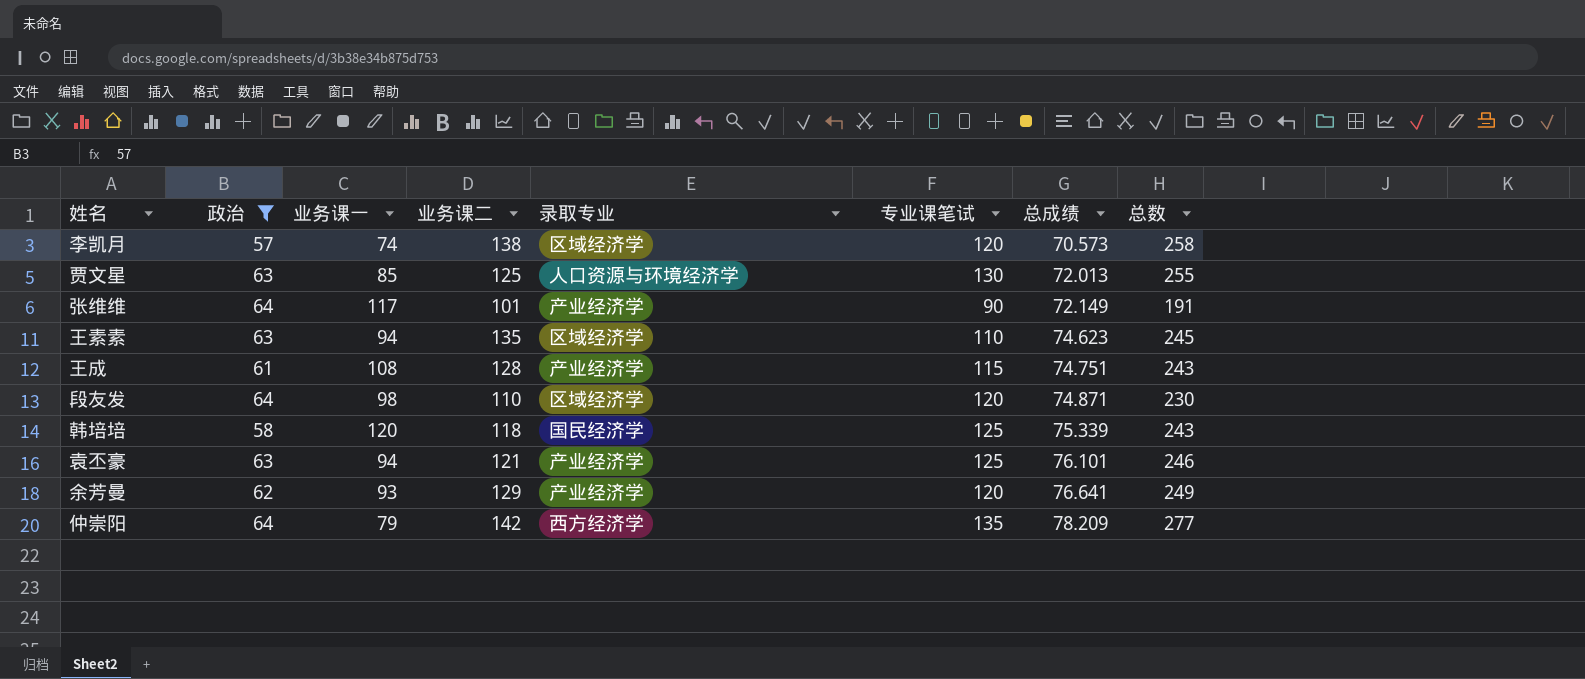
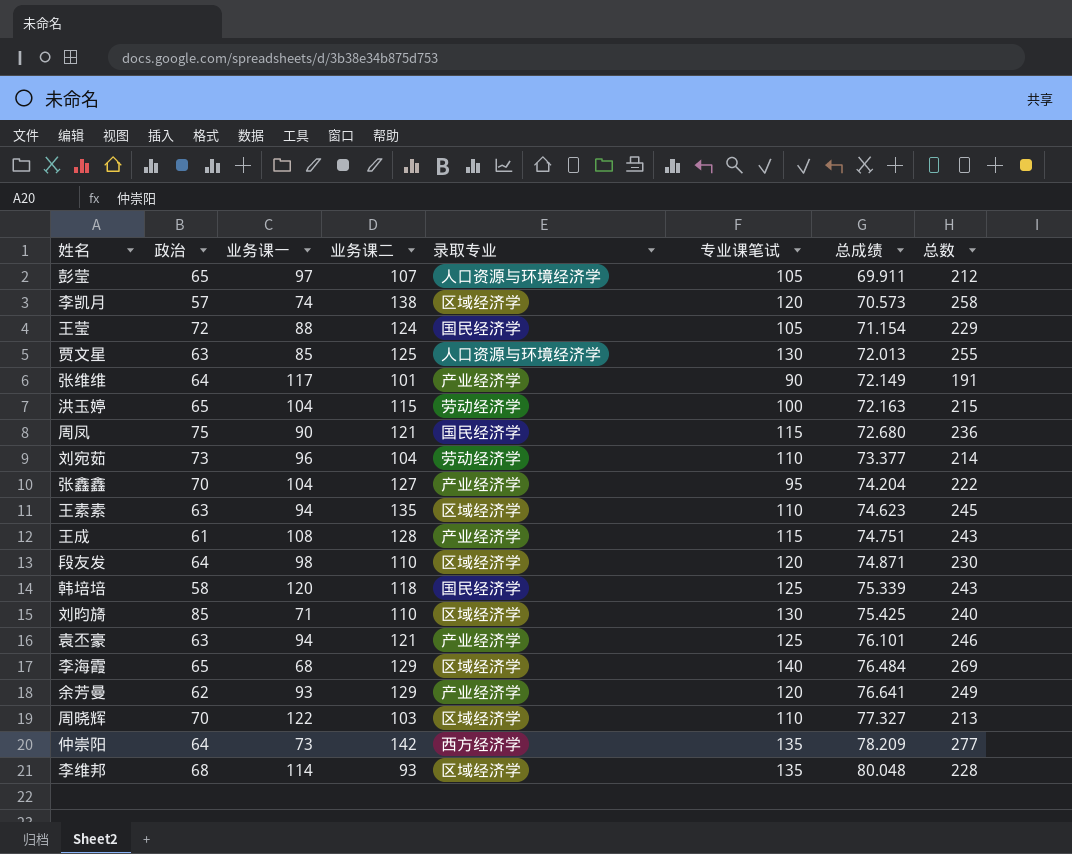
filter: 政治 <= 64 -> none
仲崇阳 | 业务课一: 79 -> 73

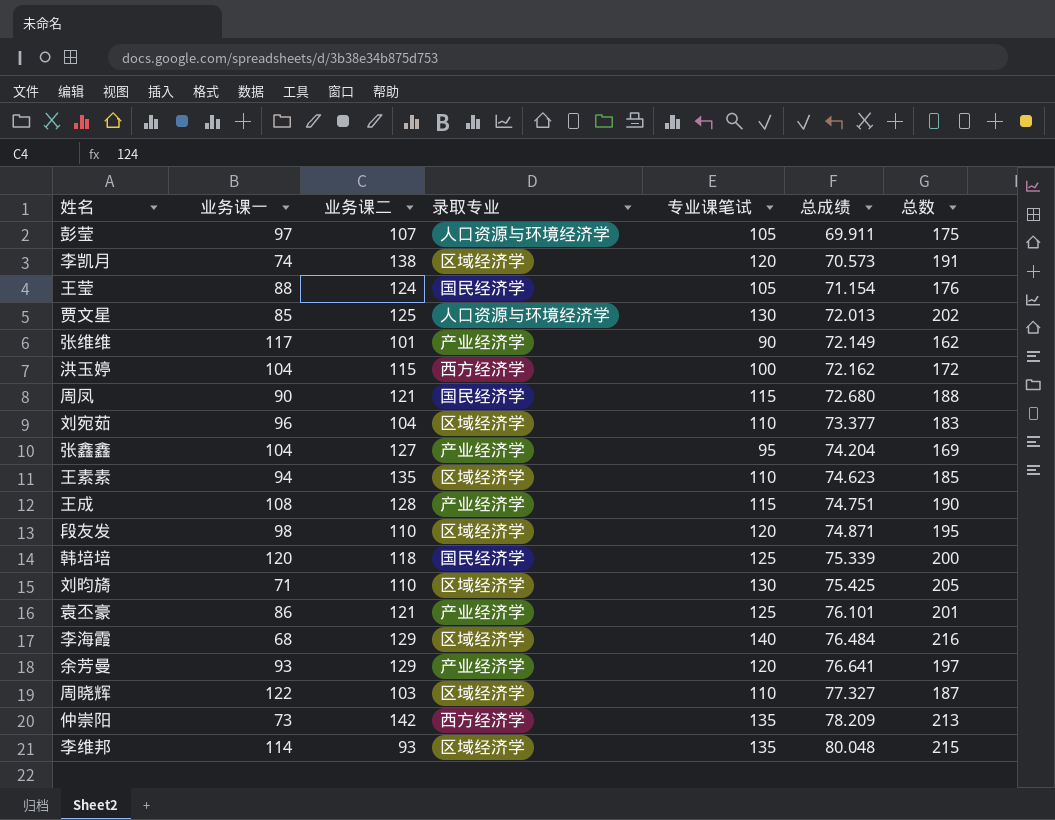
column 政治 | position: 2 -> none
column 总数 | formula: [业务课二] + [专业课笔试] -> [专业课笔试] + [总成绩]
洪玉婷 | 录取专业: 劳动经济学 -> 西方经济学
洪玉婷 | 总成绩: 72.163 -> 72.162
刘宛茹 | 录取专业: 劳动经济学 -> 区域经济学
袁丕豪 | 业务课一: 94 -> 86

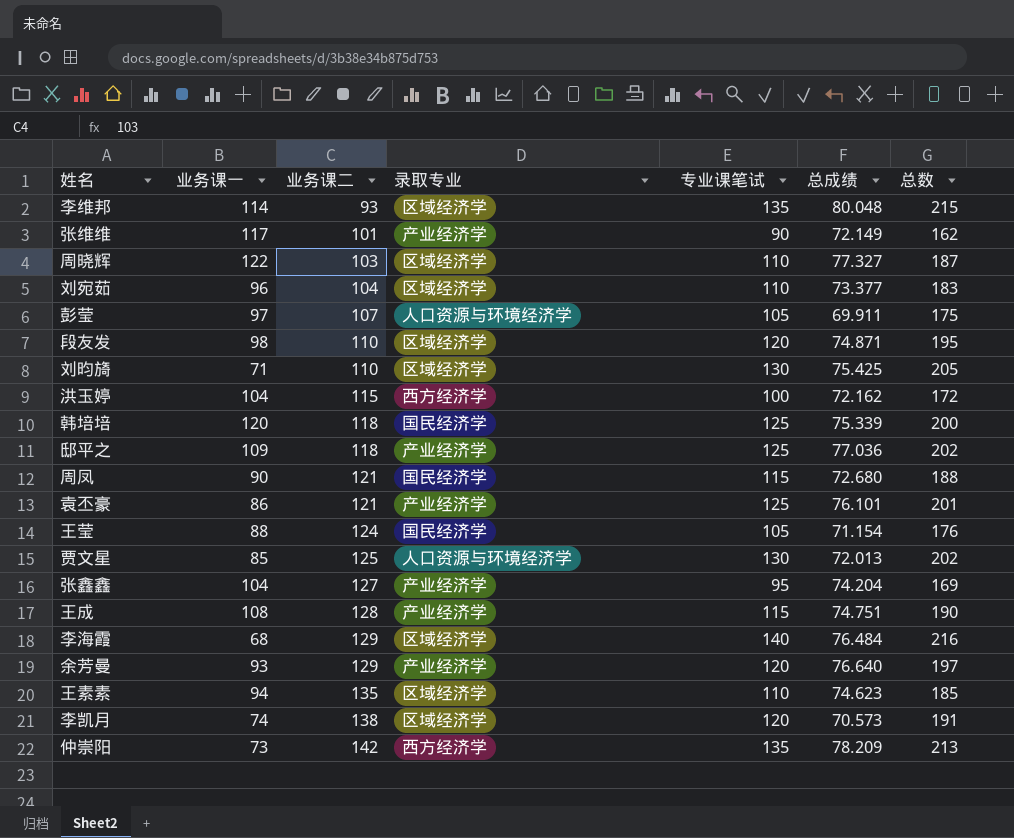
row order: 总成绩 ascending -> 业务课二 ascending
row 邸平之: none -> 109 | 118 | 产业经济学 | 125 | 77.036 | 202
余芳曼 | 总成绩: 76.641 -> 76.640

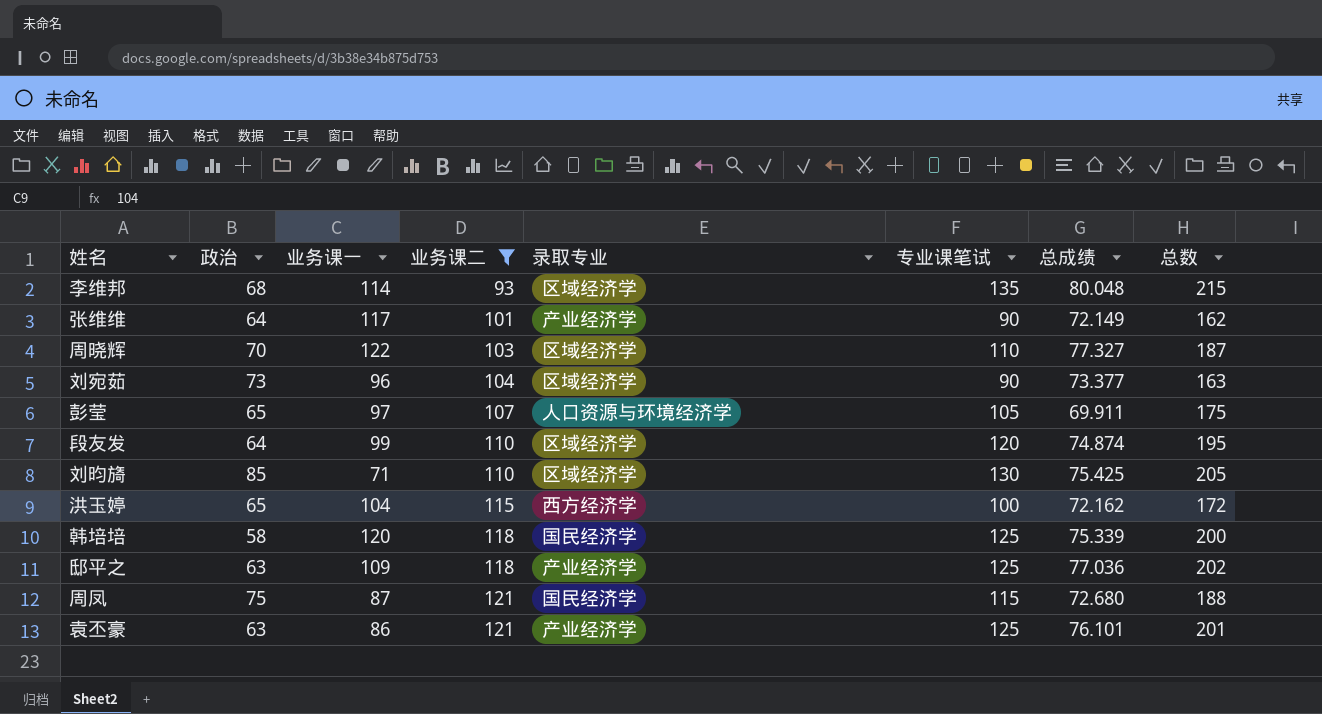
filter: none -> 业务课二 <= 121
column 政治 | position: none -> 2
刘宛茹 | 专业课笔试: 110 -> 90
刘宛茹 | 总数: 183 -> 163
段友发 | 业务课一: 98 -> 99
段友发 | 总成绩: 74.871 -> 74.874
周凤 | 业务课一: 90 -> 87

